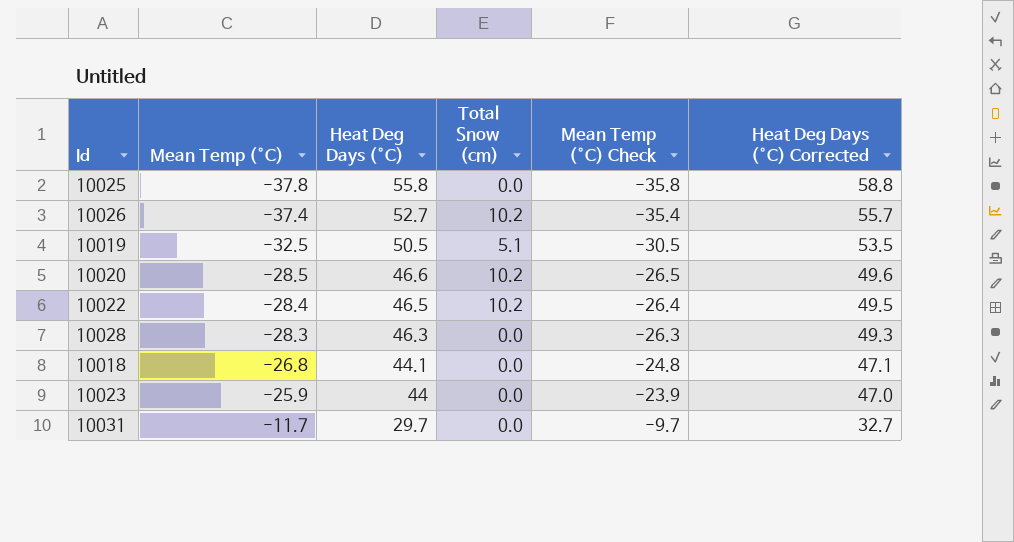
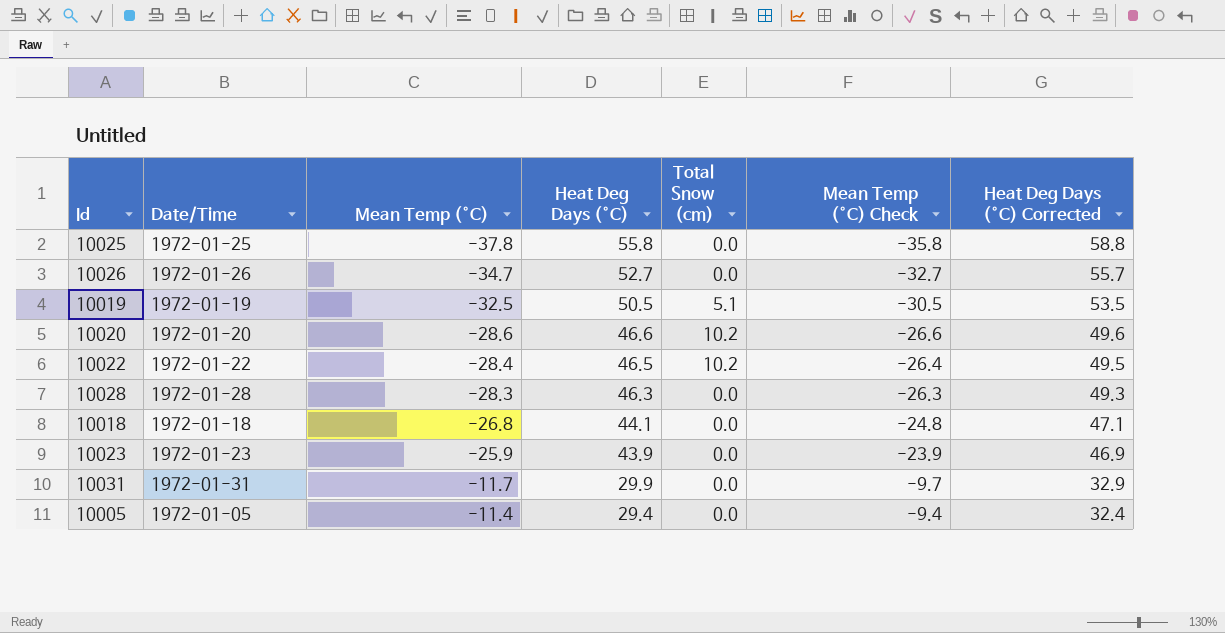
column Date/Time | position: none -> 2
10026 | Mean Temp (°C): -37.4 -> -34.7
10026 | Total Snow (cm): 10.2 -> 0.0
10026 | Mean Temp (°C) Check: -35.4 -> -32.7
10020 | Mean Temp (°C): -28.5 -> -28.6
10020 | Mean Temp (°C) Check: -26.5 -> -26.6
10023 | Heat Deg Days (°C): 44 -> 43.9
10023 | Heat Deg Days (°C) Corrected: 47.0 -> 46.9
10031 | Heat Deg Days (°C): 29.7 -> 29.9
10031 | Heat Deg Days (°C) Corrected: 32.7 -> 32.9
row 10005: none -> 1972-01-05 | -11.4 | 29.4 | 0.0 | -9.4 | 32.4

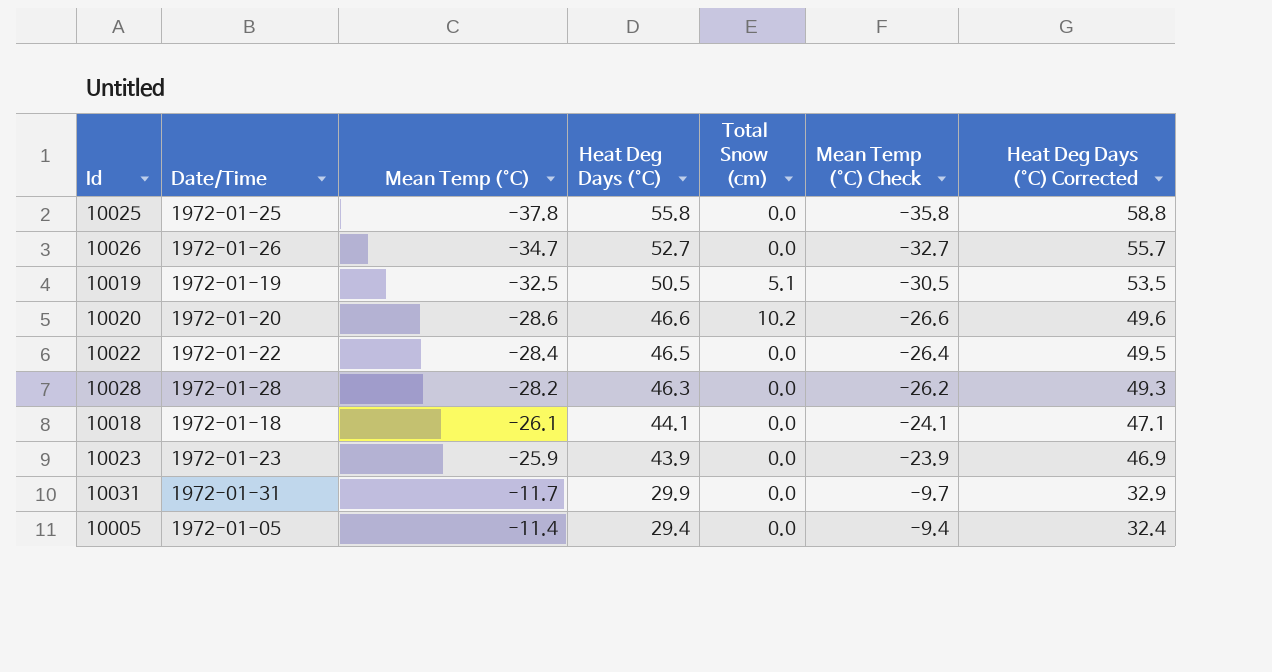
10022 | Total Snow (cm): 10.2 -> 0.0
10028 | Mean Temp (°C): -28.3 -> -28.2
10028 | Mean Temp (°C) Check: -26.3 -> -26.2
10018 | Mean Temp (°C): -26.8 -> -26.1
10018 | Mean Temp (°C) Check: -24.8 -> -24.1

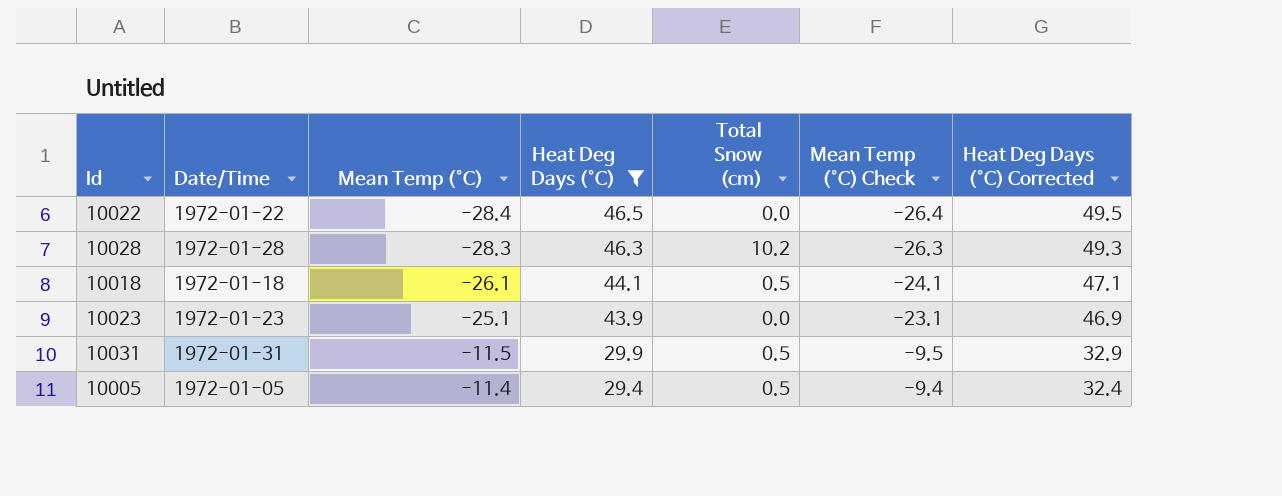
filter: none -> Heat Deg Days (°C) <= 46.5
10028 | Mean Temp (°C): -28.2 -> -28.3
10028 | Total Snow (cm): 0.0 -> 10.2
10028 | Mean Temp (°C) Check: -26.2 -> -26.3
10018 | Total Snow (cm): 0.0 -> 0.5
10023 | Mean Temp (°C): -25.9 -> -25.1
10023 | Mean Temp (°C) Check: -23.9 -> -23.1
10031 | Mean Temp (°C): -11.7 -> -11.5
10031 | Total Snow (cm): 0.0 -> 0.5
10031 | Mean Temp (°C) Check: -9.7 -> -9.5
10005 | Total Snow (cm): 0.0 -> 0.5

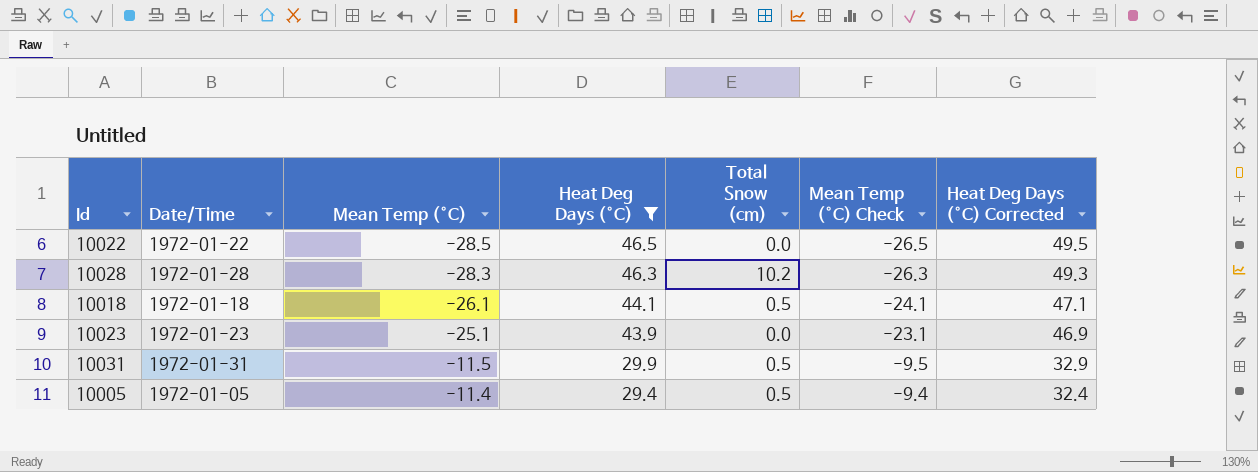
10022 | Mean Temp (°C): -28.4 -> -28.5
10022 | Mean Temp (°C) Check: -26.4 -> -26.5

